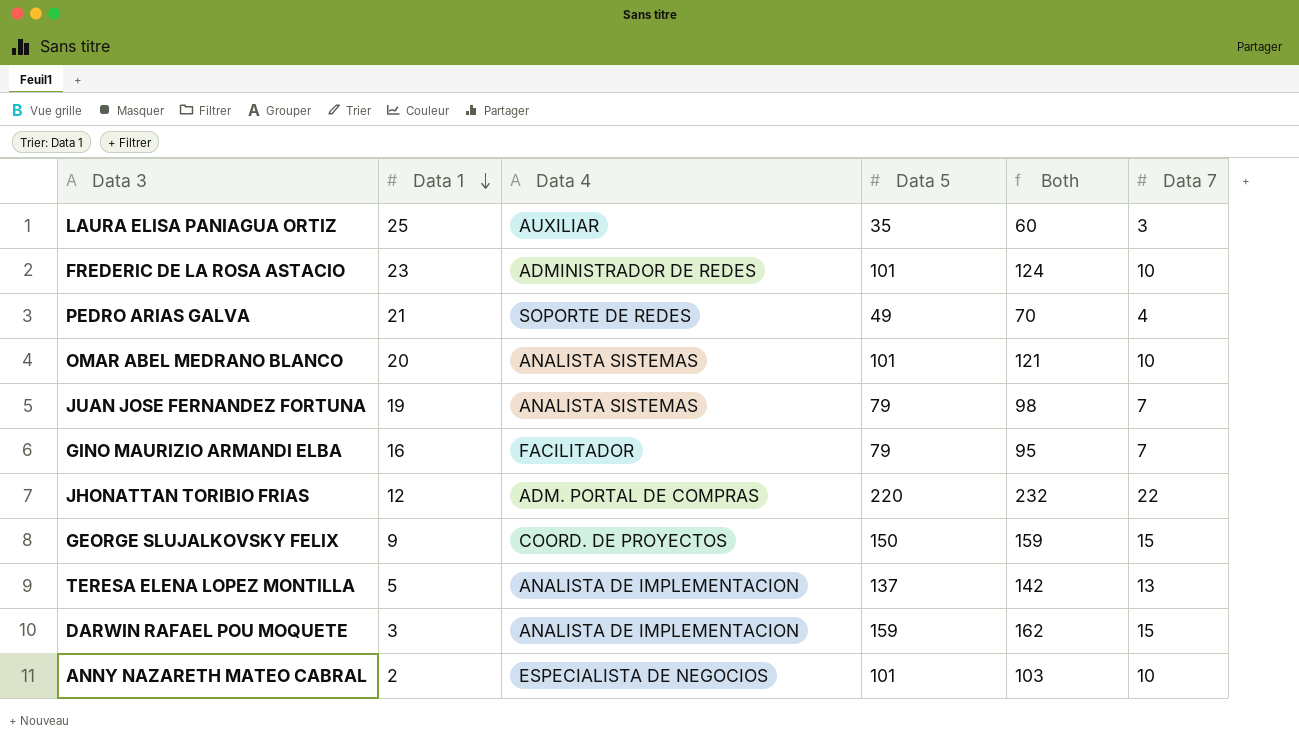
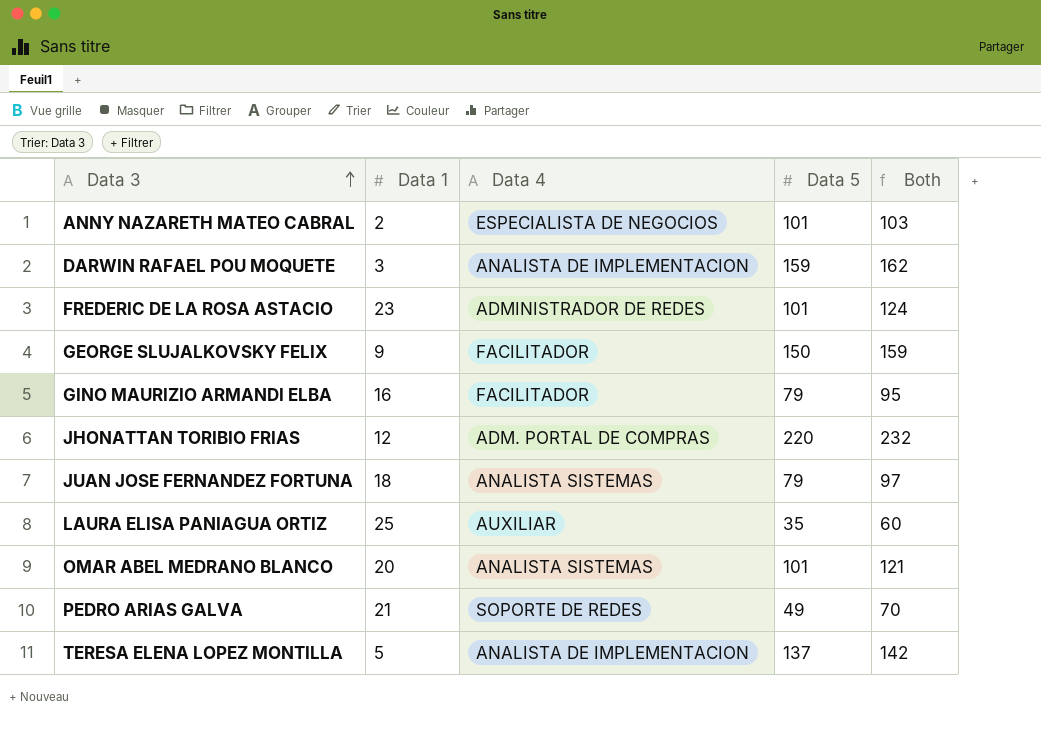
row order: Data 1 descending -> Data 3 ascending
column Data 7 | position: 6 -> none
GEORGE SLUJALKOVSKY FELIX | Data 4: COORD. DE PROYECTOS -> FACILITADOR
JUAN JOSE FERNANDEZ FORTUNA | Data 1: 19 -> 18
JUAN JOSE FERNANDEZ FORTUNA | Both: 98 -> 97

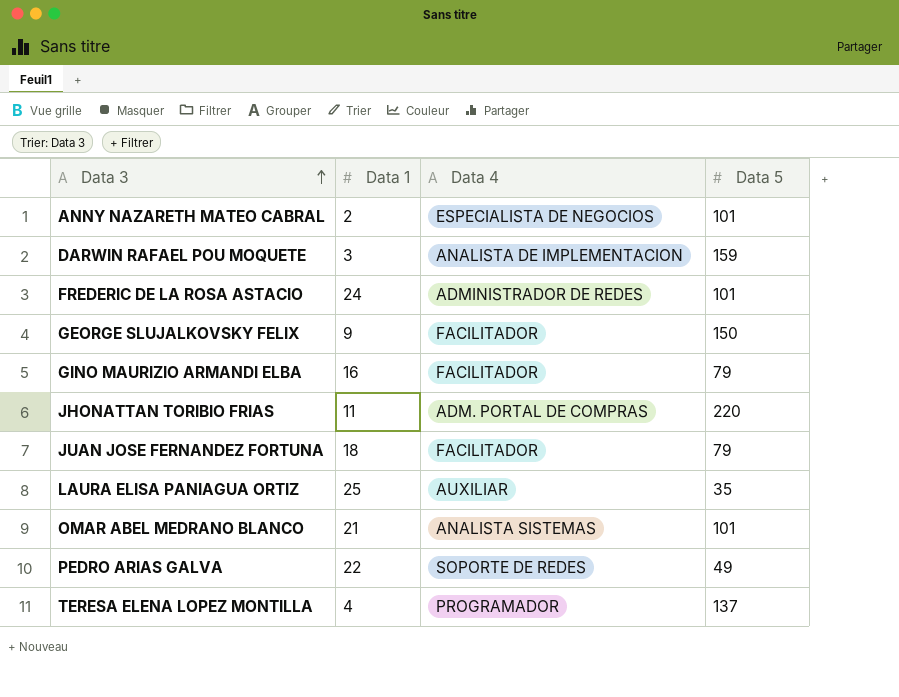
column Both | formula: [Data 1] + [Data 5] -> none
FREDERIC DE LA ROSA ASTACIO | Data 1: 23 -> 24
JHONATTAN TORIBIO FRIAS | Data 1: 12 -> 11
JUAN JOSE FERNANDEZ FORTUNA | Data 4: ANALISTA SISTEMAS -> FACILITADOR
OMAR ABEL MEDRANO BLANCO | Data 1: 20 -> 21
PEDRO ARIAS GALVA | Data 1: 21 -> 22
TERESA ELENA LOPEZ MONTILLA | Data 1: 5 -> 4
TERESA ELENA LOPEZ MONTILLA | Data 4: ANALISTA DE IMPLEMENTACION -> PROGRAMADOR

